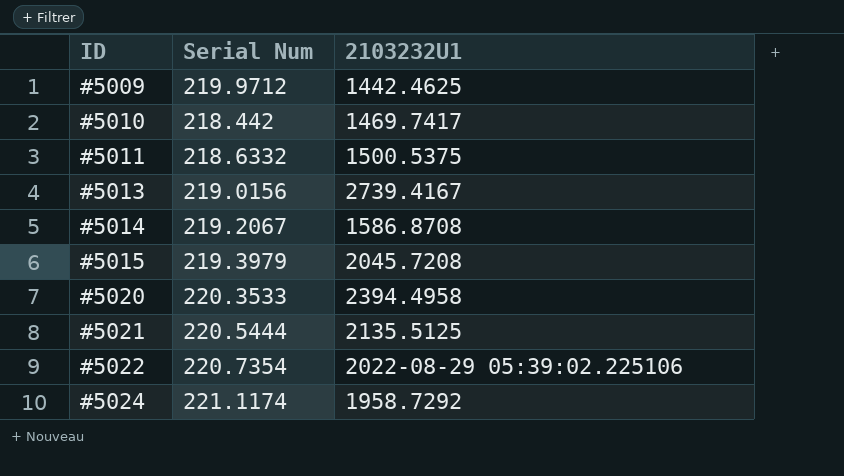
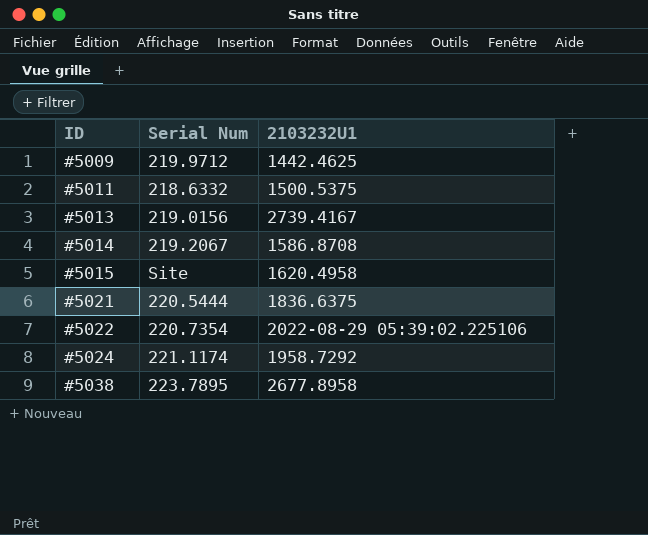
row #5010: 218.442 | 1469.7417 -> none
row #5020: 220.3533 | 2394.4958 -> none
#5015 | Serial Num: 219.3979 -> Site
#5015 | 2103232U1: 2045.7208 -> 1620.4958
#5021 | 2103232U1: 2135.5125 -> 1836.6375
row #5038: none -> 223.7895 | 2677.8958

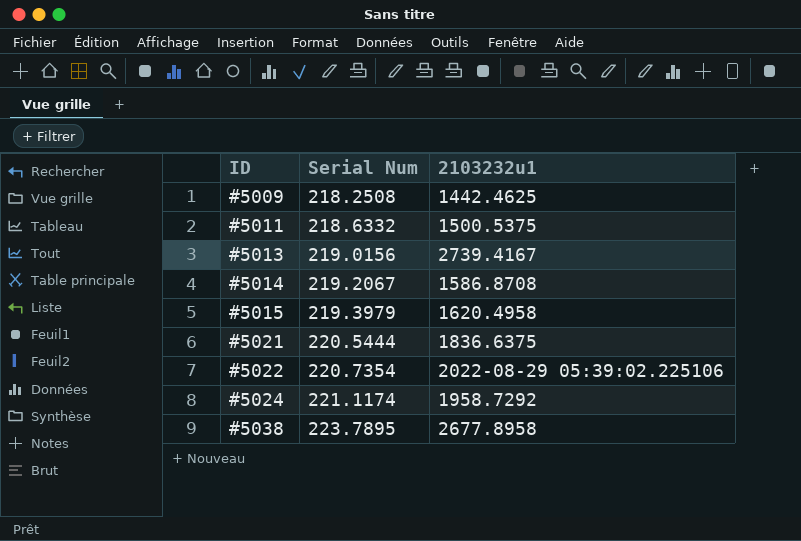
column name: 2103232U1 -> 2103232u1
#5009 | Serial Num: 219.9712 -> 218.2508
#5015 | Serial Num: Site -> 219.3979

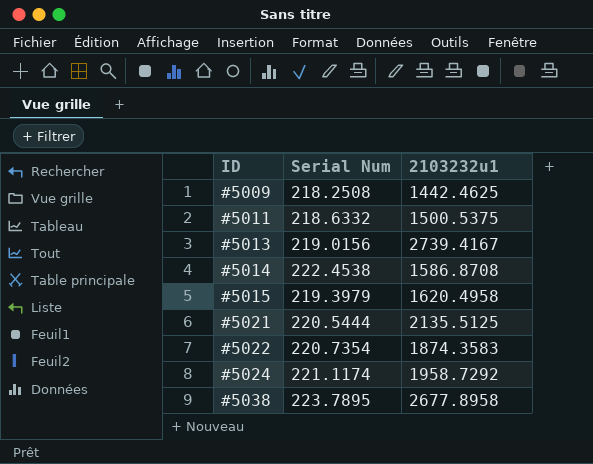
#5014 | Serial Num: 219.2067 -> 222.4538
#5021 | 2103232u1: 1836.6375 -> 2135.5125
#5022 | 2103232u1: 2022-08-29 05:39:02.225106 -> 1874.3583

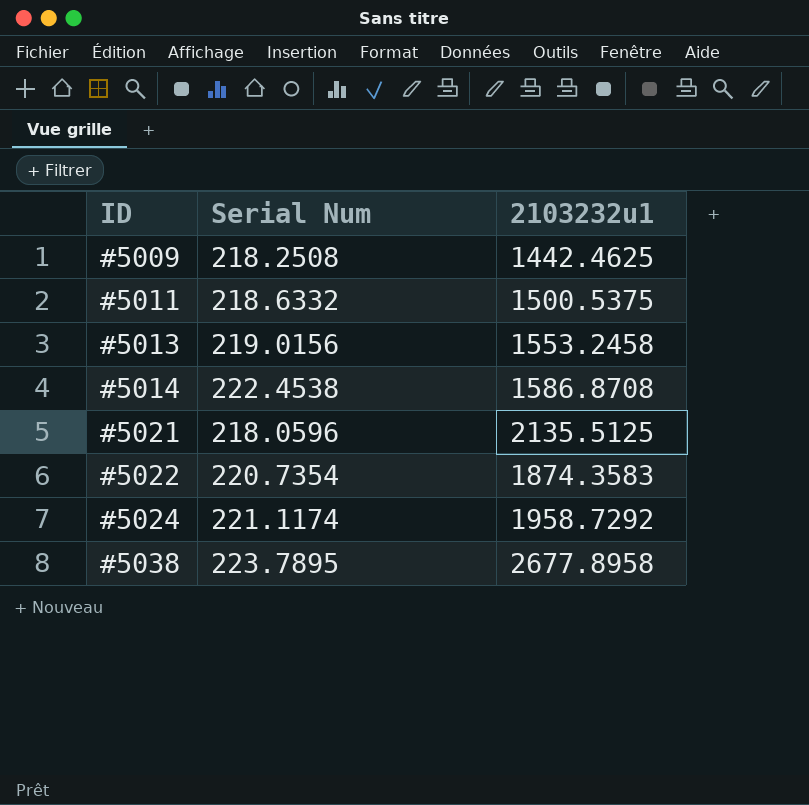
row #5015: 219.3979 | 1620.4958 -> none
#5013 | 2103232u1: 2739.4167 -> 1553.2458
#5021 | Serial Num: 220.5444 -> 218.0596

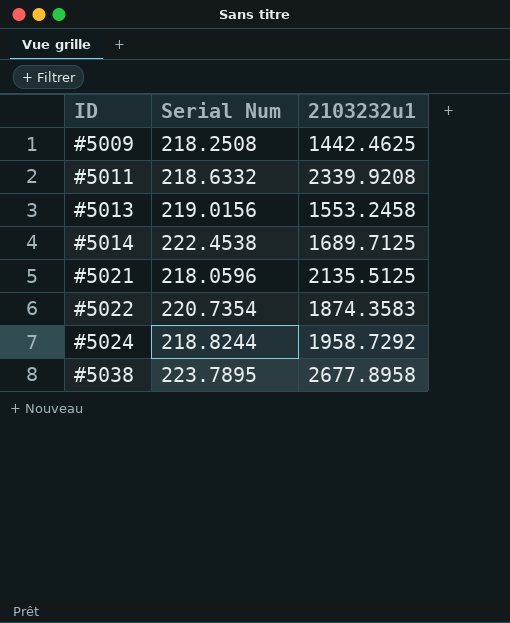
#5011 | 2103232u1: 1500.5375 -> 2339.9208
#5014 | 2103232u1: 1586.8708 -> 1689.7125
#5024 | Serial Num: 221.1174 -> 218.8244

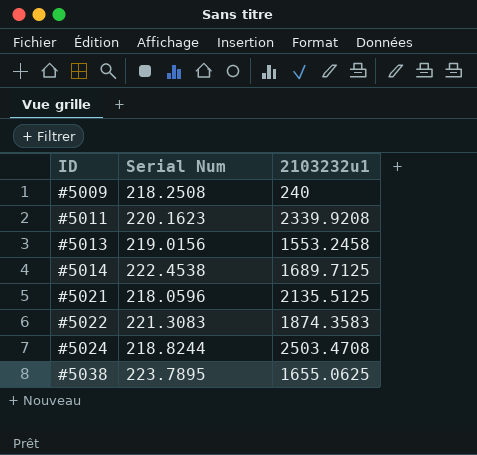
#5009 | 2103232u1: 1442.4625 -> 240
#5011 | Serial Num: 218.6332 -> 220.1623
#5022 | Serial Num: 220.7354 -> 221.3083
#5024 | 2103232u1: 1958.7292 -> 2503.4708
#5038 | 2103232u1: 2677.8958 -> 1655.0625

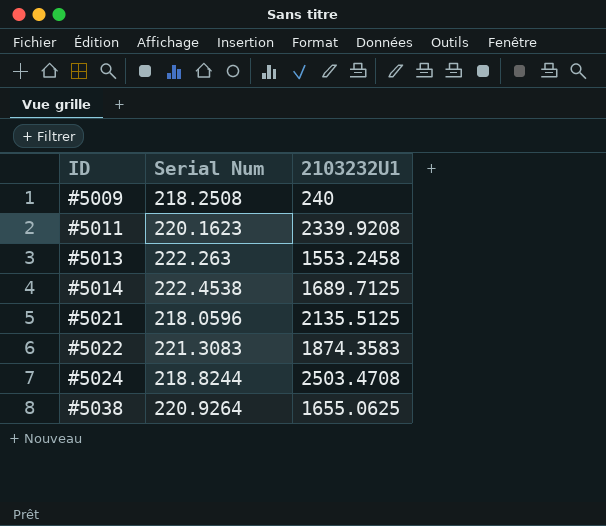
column name: 2103232u1 -> 2103232U1
#5013 | Serial Num: 219.0156 -> 222.263
#5038 | Serial Num: 223.7895 -> 220.9264

